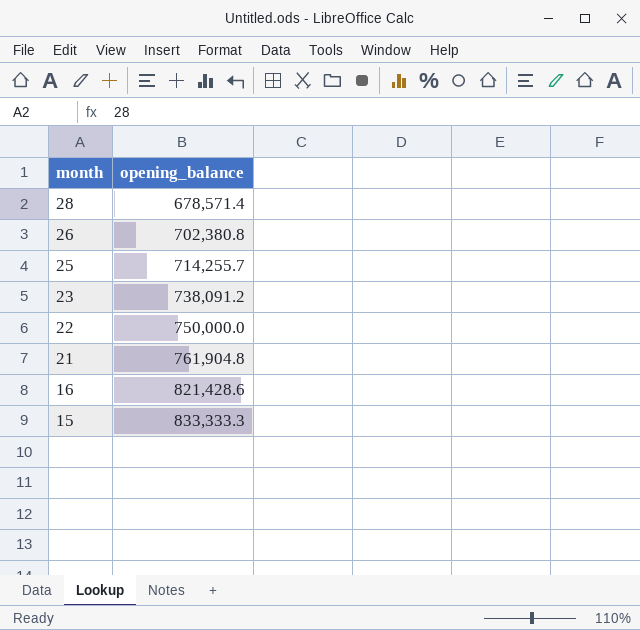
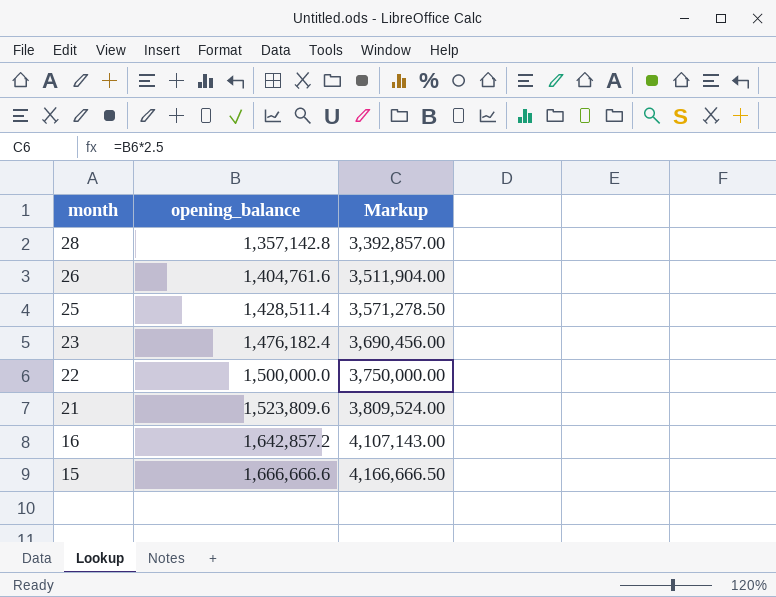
column Markup | formula: none -> [opening_balance] * 2.5
28 | opening_balance: 678,571.4 -> 1,357,142.8
26 | opening_balance: 702,380.8 -> 1,404,761.6
25 | opening_balance: 714,255.7 -> 1,428,511.4
23 | opening_balance: 738,091.2 -> 1,476,182.4
22 | opening_balance: 750,000.0 -> 1,500,000.0
21 | opening_balance: 761,904.8 -> 1,523,809.6
16 | opening_balance: 821,428.6 -> 1,642,857.2
15 | opening_balance: 833,333.3 -> 1,666,666.6

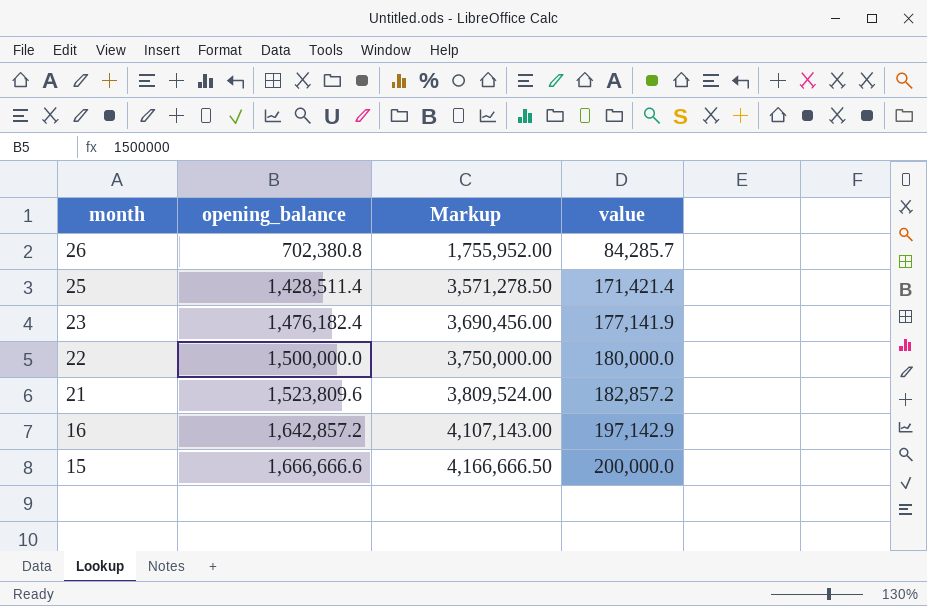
column value | formula: none -> [opening_balance] * 0.12
row 28: 1,357,142.8 | 3,392,857.00 -> none
26 | opening_balance: 1,404,761.6 -> 702,380.8
26 | Markup: 3,511,904.00 -> 1,755,952.00

